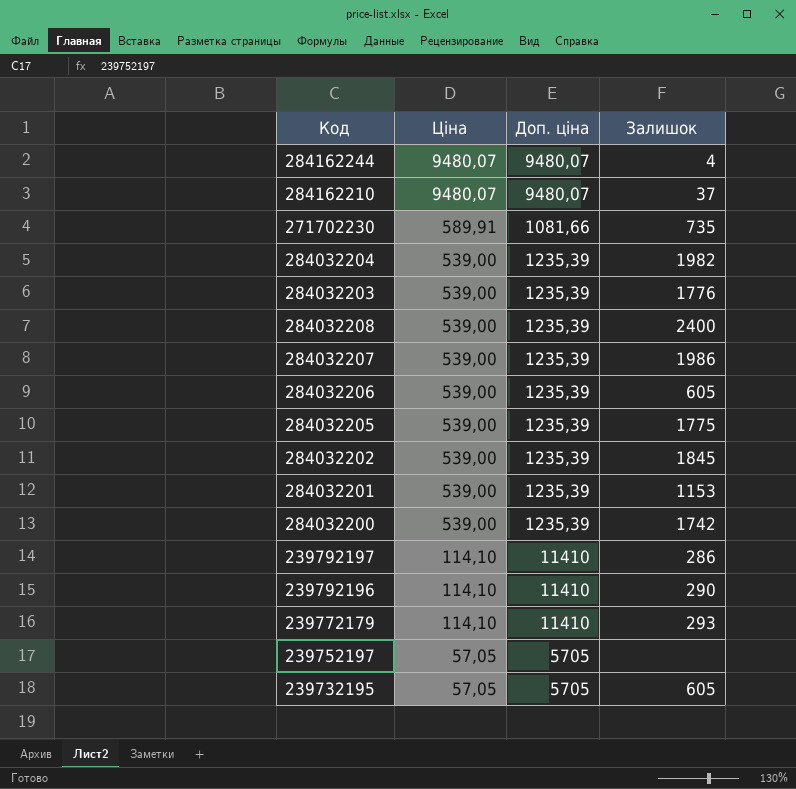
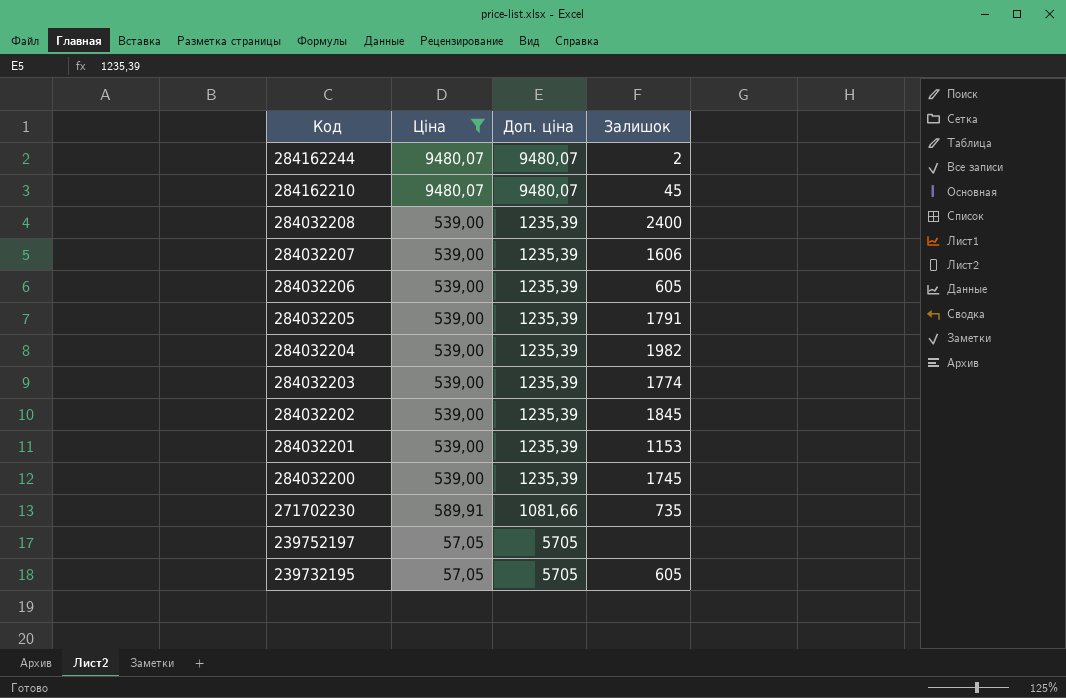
filter: none -> Ціна != 114,10
row order: Ціна descending -> Код descending
284162244 | Залишок: 4 -> 2
284162210 | Залишок: 37 -> 45
284032207 | Залишок: 1986 -> 1606
284032205 | Залишок: 1775 -> 1791
284032203 | Залишок: 1776 -> 1774
284032200 | Залишок: 1742 -> 1745

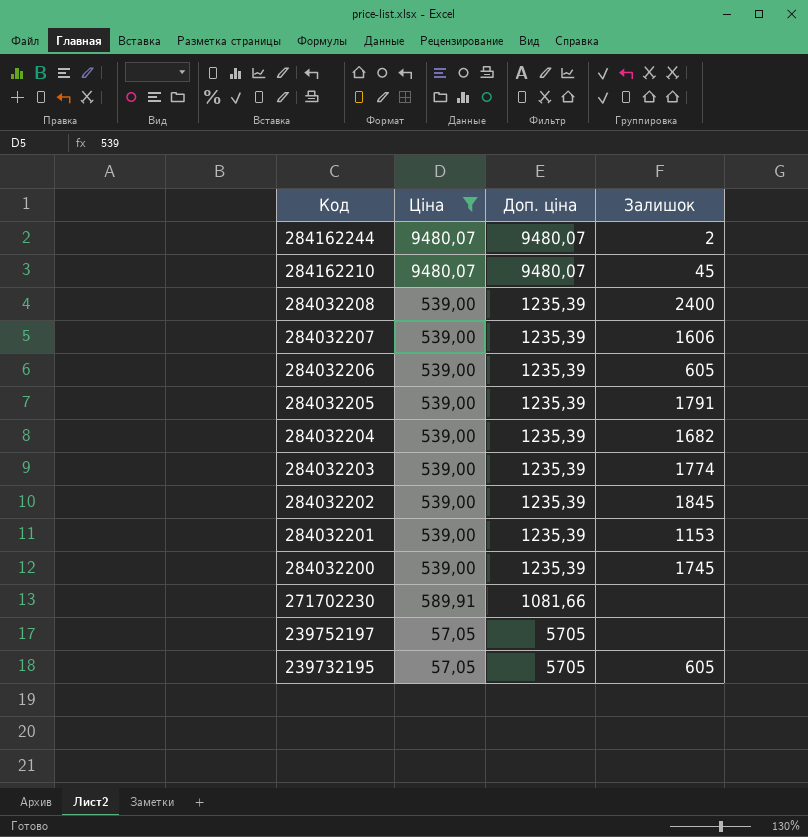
284032204 | Залишок: 1982 -> 1682
271702230 | Залишок: 735 -> none

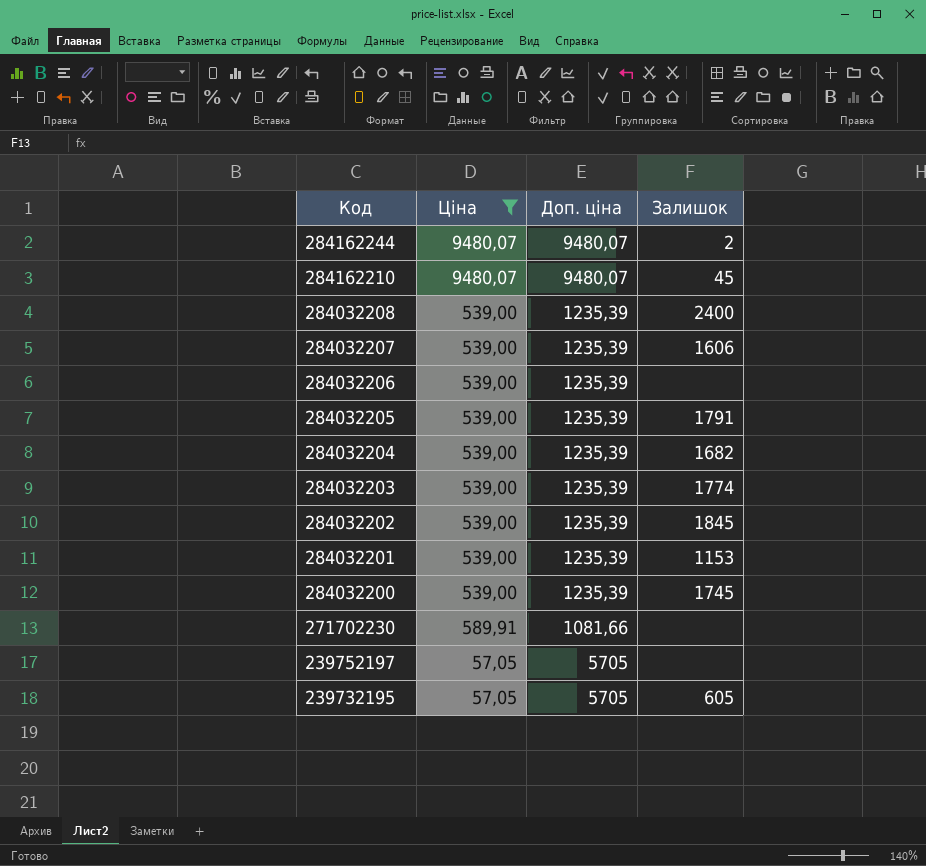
284032206 | Залишок: 605 -> none

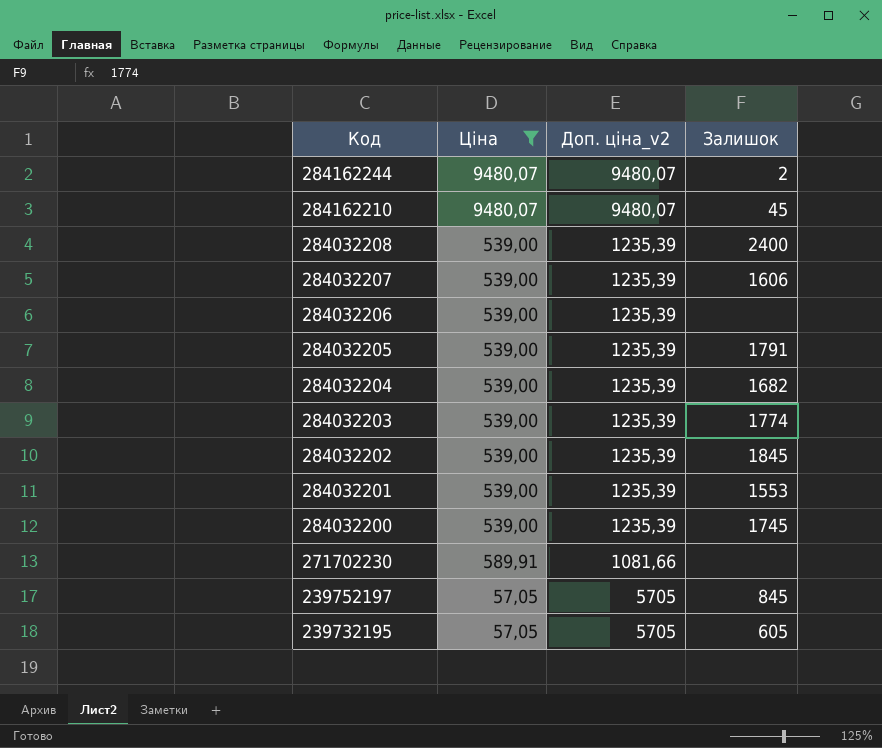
column name: Доп. ціна -> Доп. ціна_v2
284032201 | Залишок: 1153 -> 1553
239752197 | Залишок: none -> 845

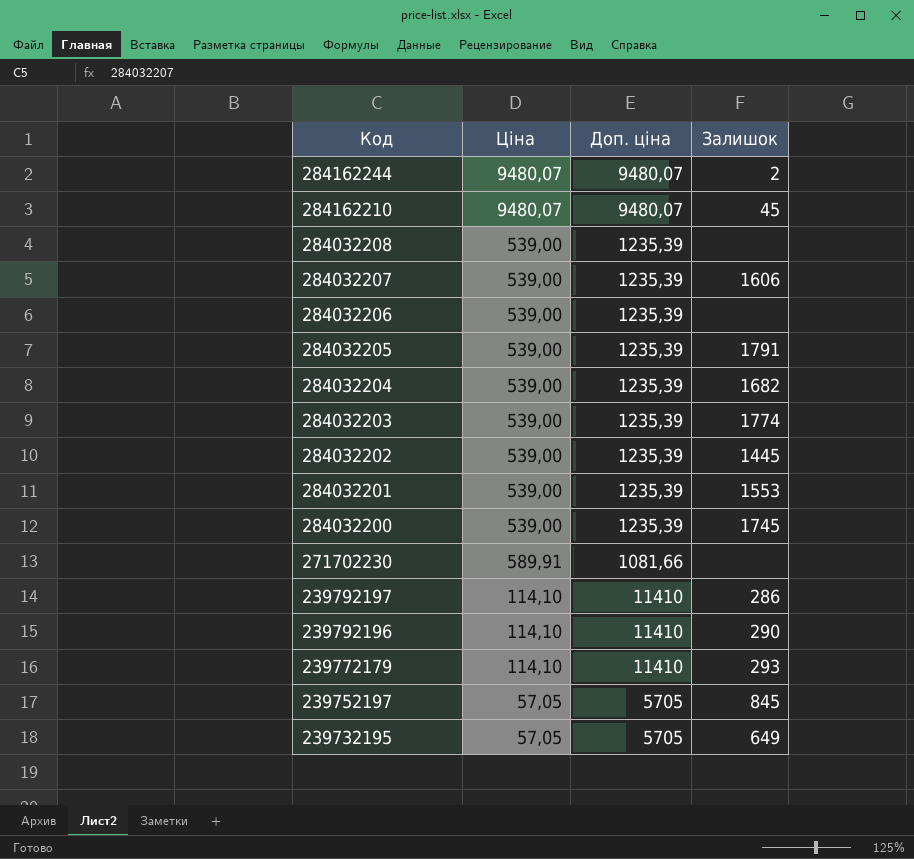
filter: Ціна != 114,10 -> none
column name: Доп. ціна_v2 -> Доп. ціна
284032208 | Залишок: 2400 -> none
284032202 | Залишок: 1845 -> 1445
239732195 | Залишок: 605 -> 649

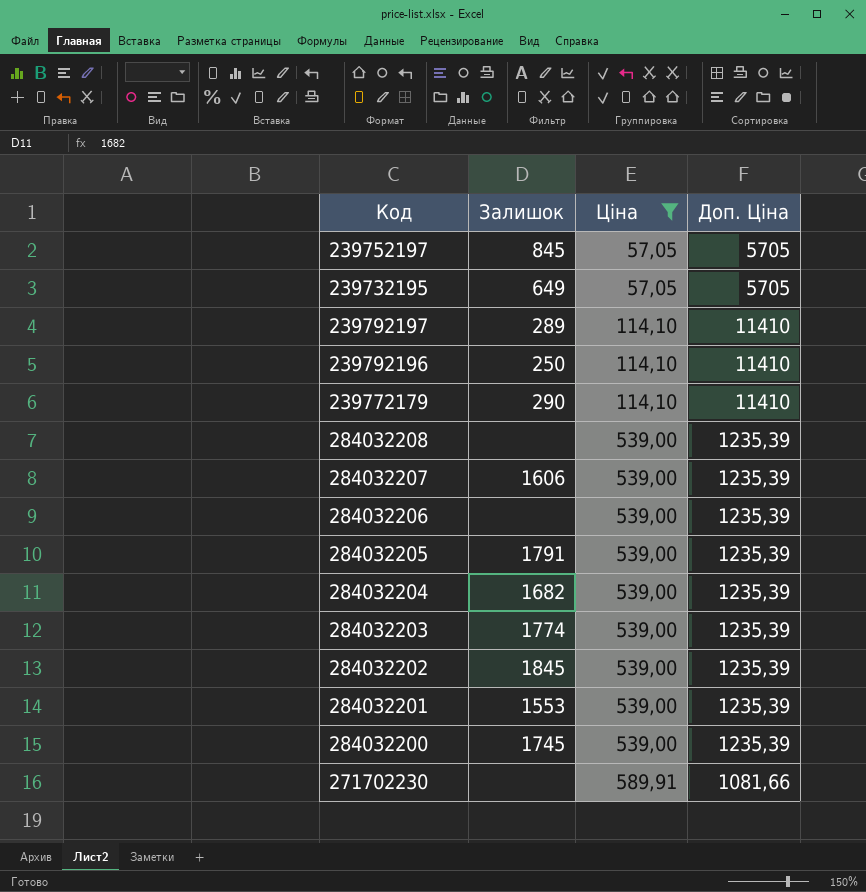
filter: none -> Ціна != 9480,07
row order: Код descending -> Ціна ascending
column Залишок | position: 4 -> 2
column name: Доп. ціна -> Доп. Ціна
239792197 | Залишок: 286 -> 289
239792196 | Залишок: 290 -> 250
239772179 | Залишок: 293 -> 290
284032202 | Залишок: 1445 -> 1845

